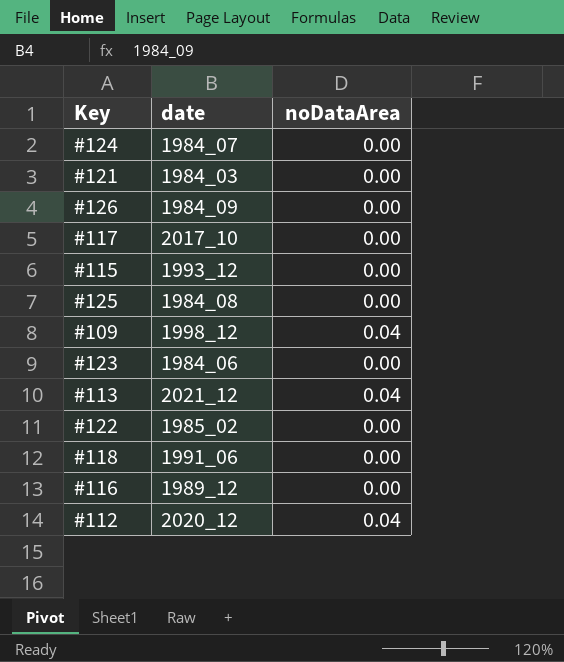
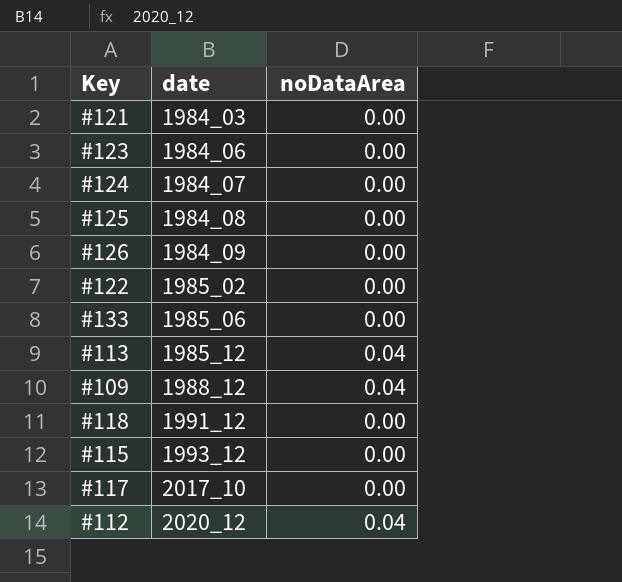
row order: none -> date ascending
row #116: 1989_12 | 0.00 -> none
row #133: none -> 1985_06 | 0.00
#113 | date: 2021_12 -> 1985_12
#109 | date: 1998_12 -> 1988_12
#118 | date: 1991_06 -> 1991_12

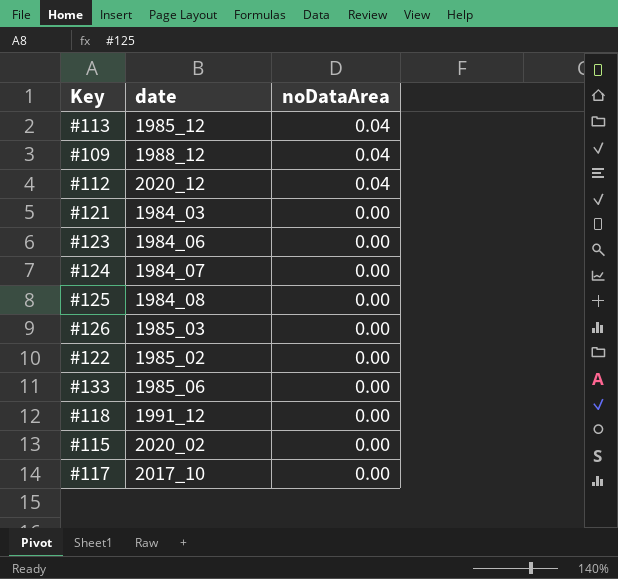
row order: date ascending -> noDataArea descending
#126 | date: 1984_09 -> 1985_03
#115 | date: 1993_12 -> 2020_02

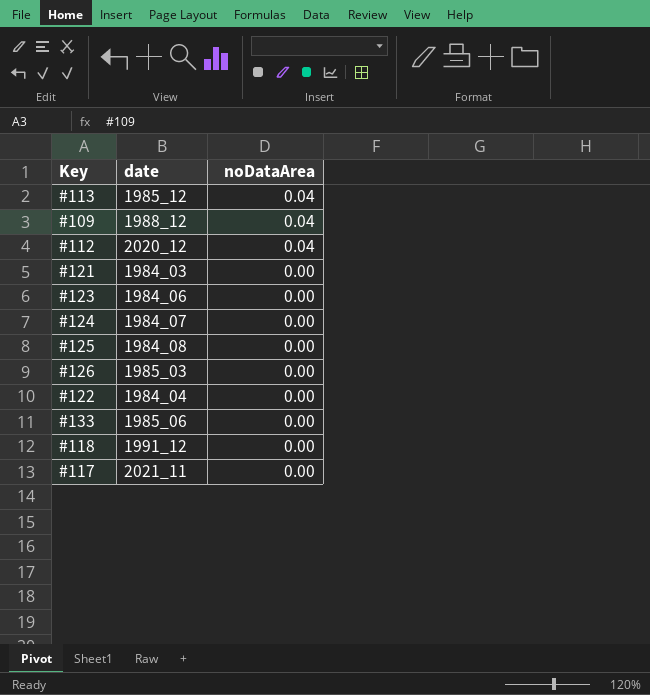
row #115: 2020_02 | 0.00 -> none
#122 | date: 1985_02 -> 1984_04
#117 | date: 2017_10 -> 2021_11

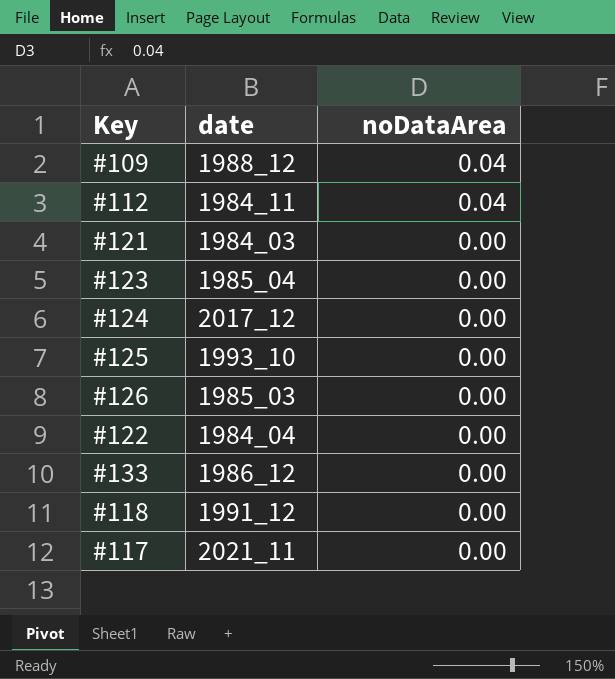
row #113: 1985_12 | 0.04 -> none
#112 | date: 2020_12 -> 1984_11
#123 | date: 1984_06 -> 1985_04
#124 | date: 1984_07 -> 2017_12
#125 | date: 1984_08 -> 1993_10
#133 | date: 1985_06 -> 1986_12

